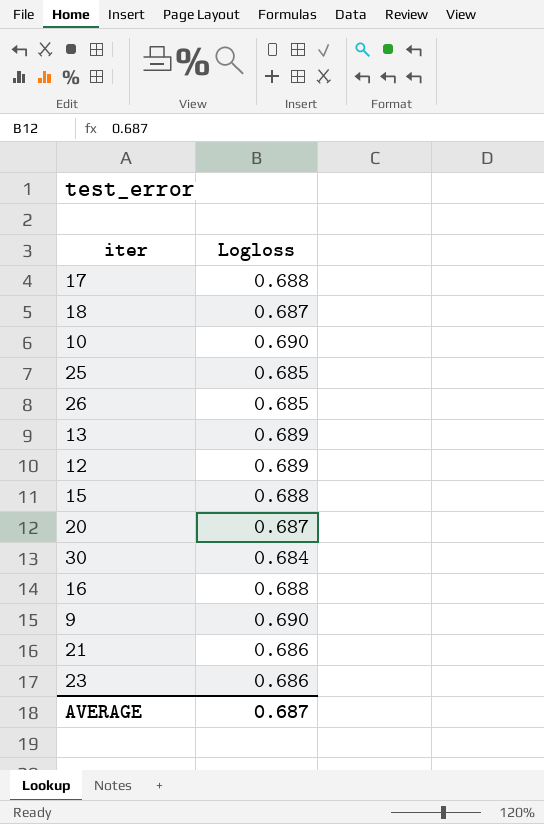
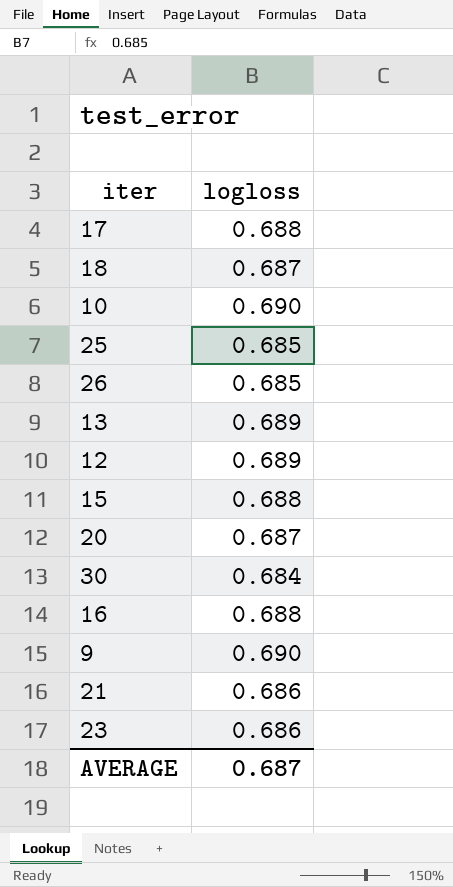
column name: Logloss -> logloss

